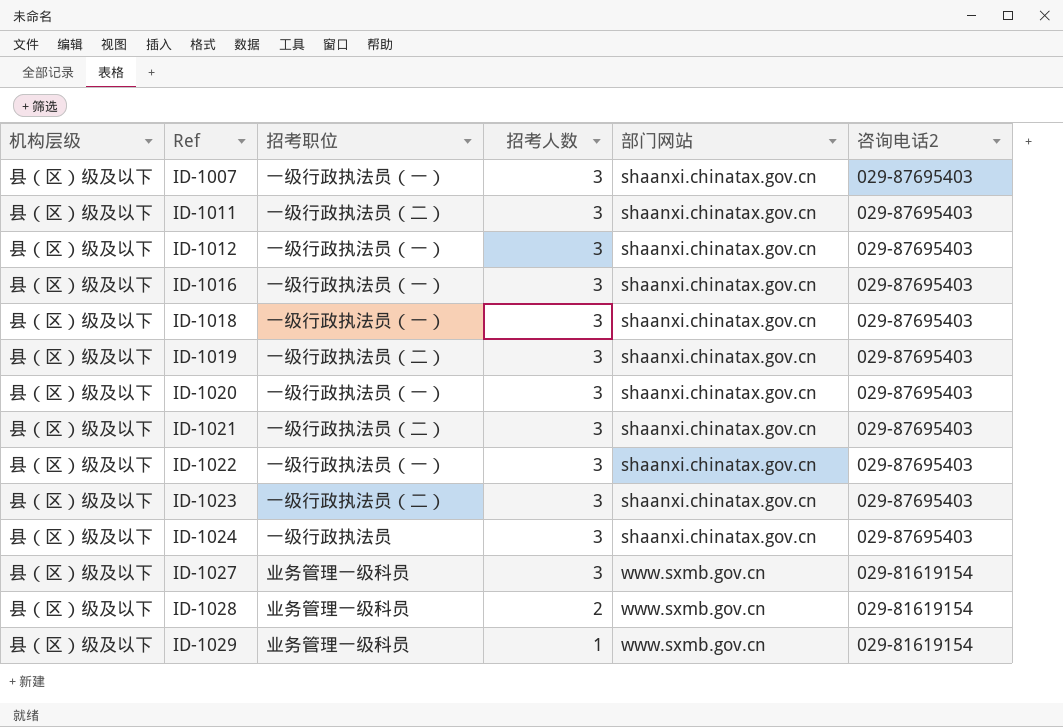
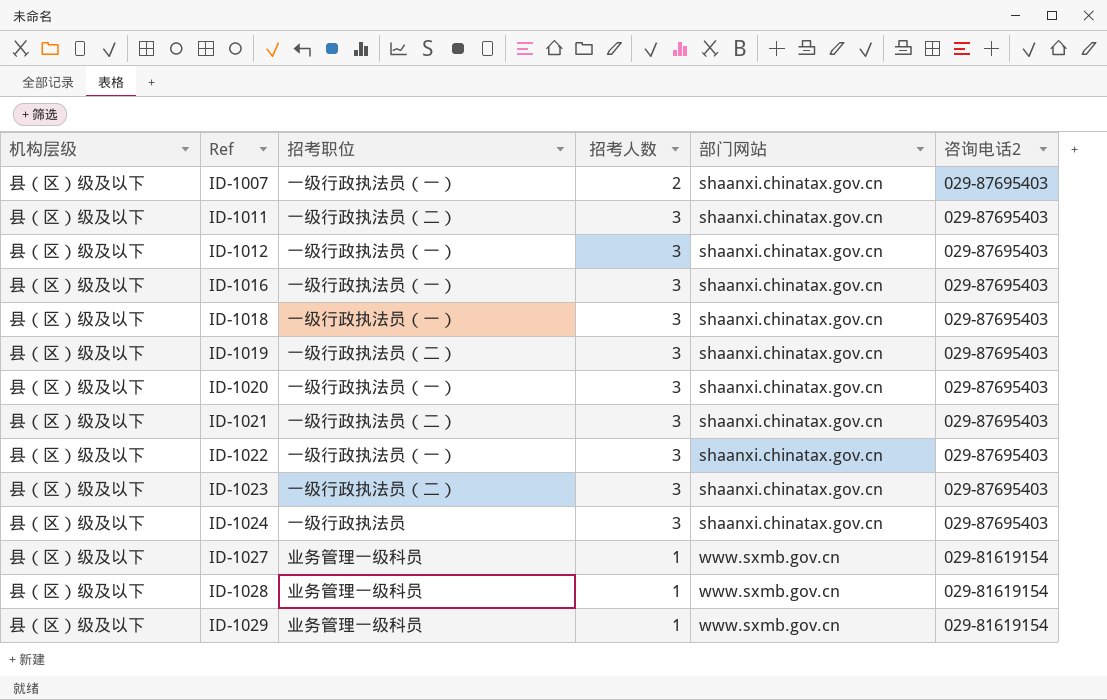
ID-1007 | 招考人数: 3 -> 2
ID-1027 | 招考人数: 3 -> 1
ID-1028 | 招考人数: 2 -> 1

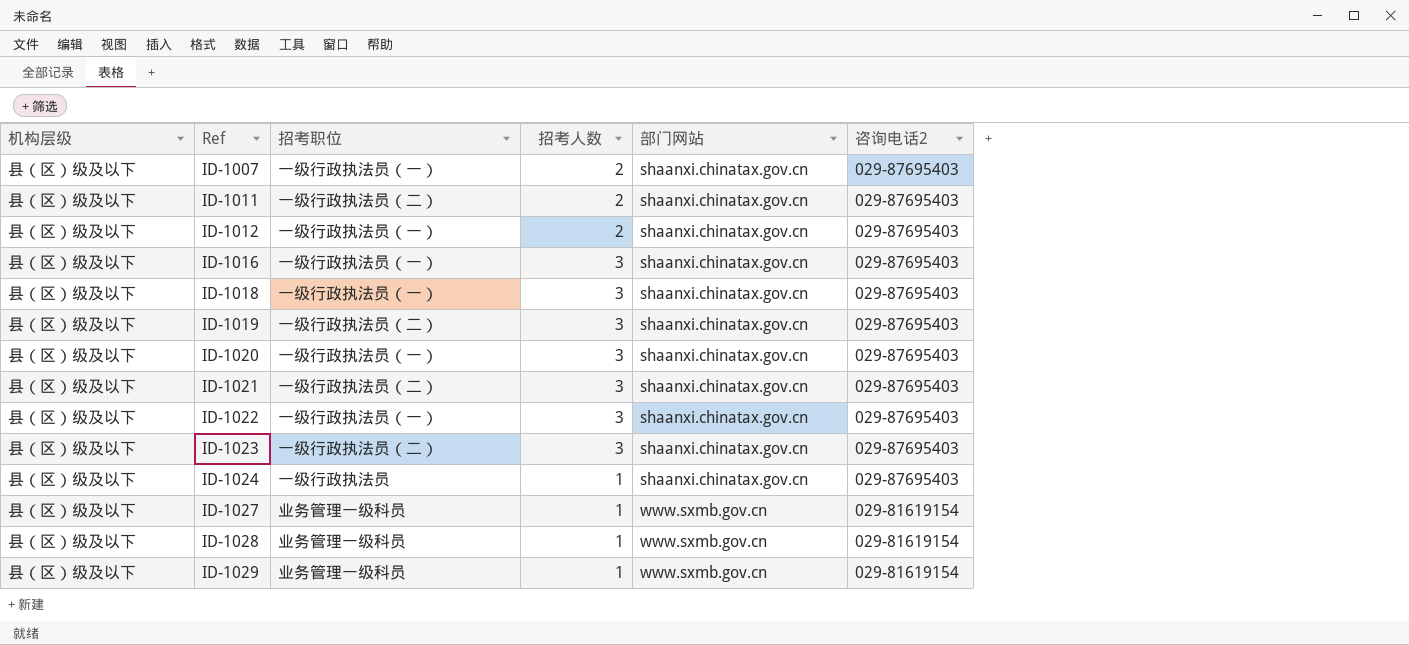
ID-1011 | 招考人数: 3 -> 2
ID-1012 | 招考人数: 3 -> 2
ID-1024 | 招考人数: 3 -> 1

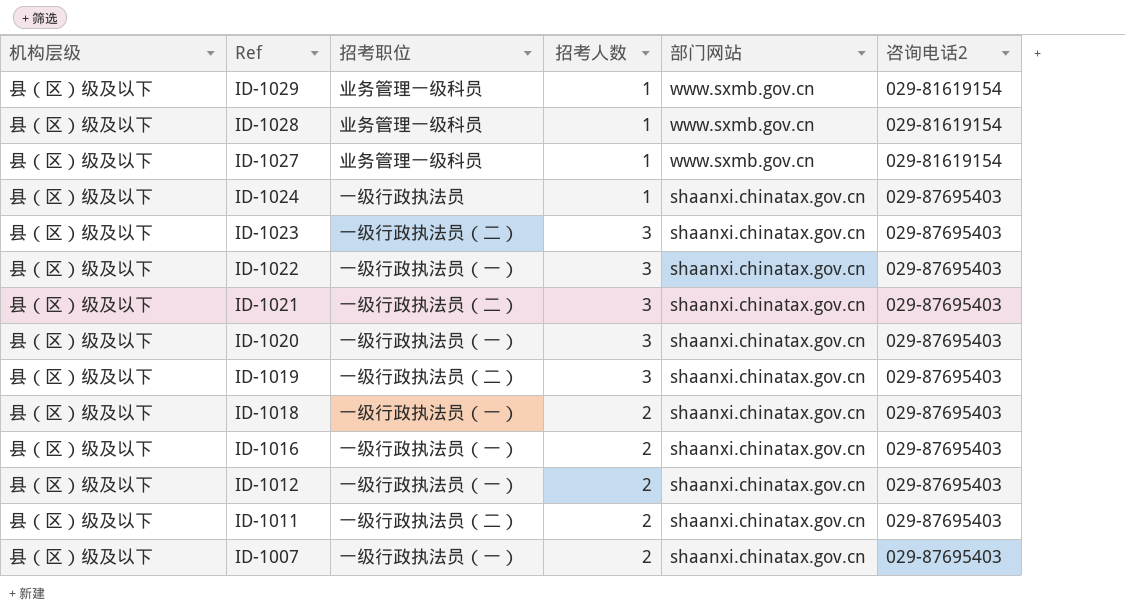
row order: Ref ascending -> Ref descending
ID-1018 | 招考人数: 3 -> 2
ID-1016 | 招考人数: 3 -> 2

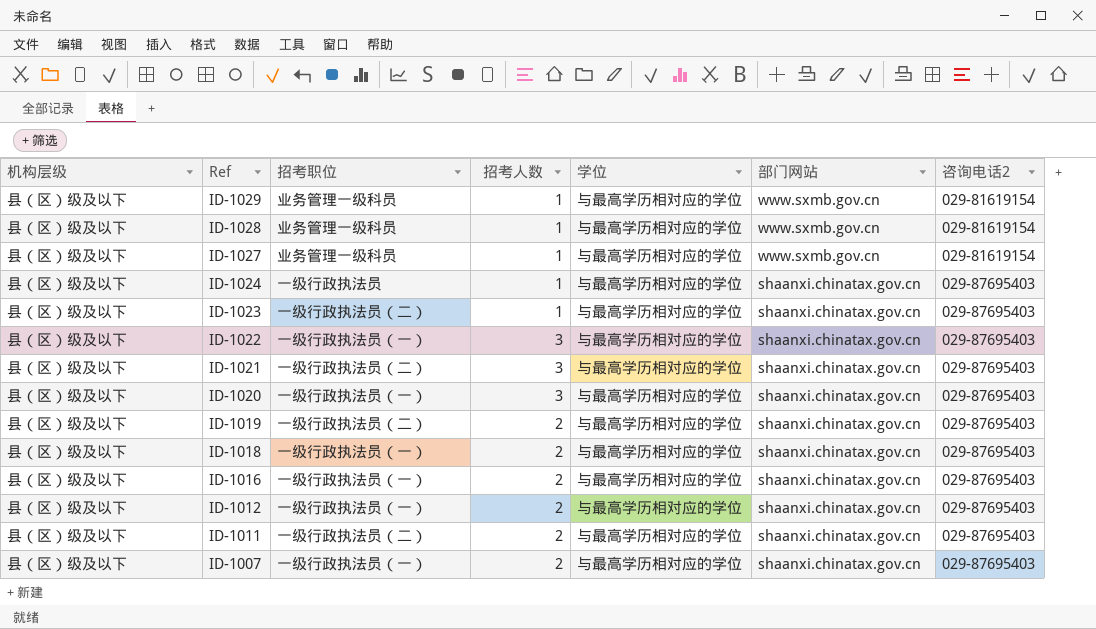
column 学位 | position: none -> 5
ID-1023 | 招考人数: 3 -> 1
ID-1019 | 招考人数: 3 -> 2

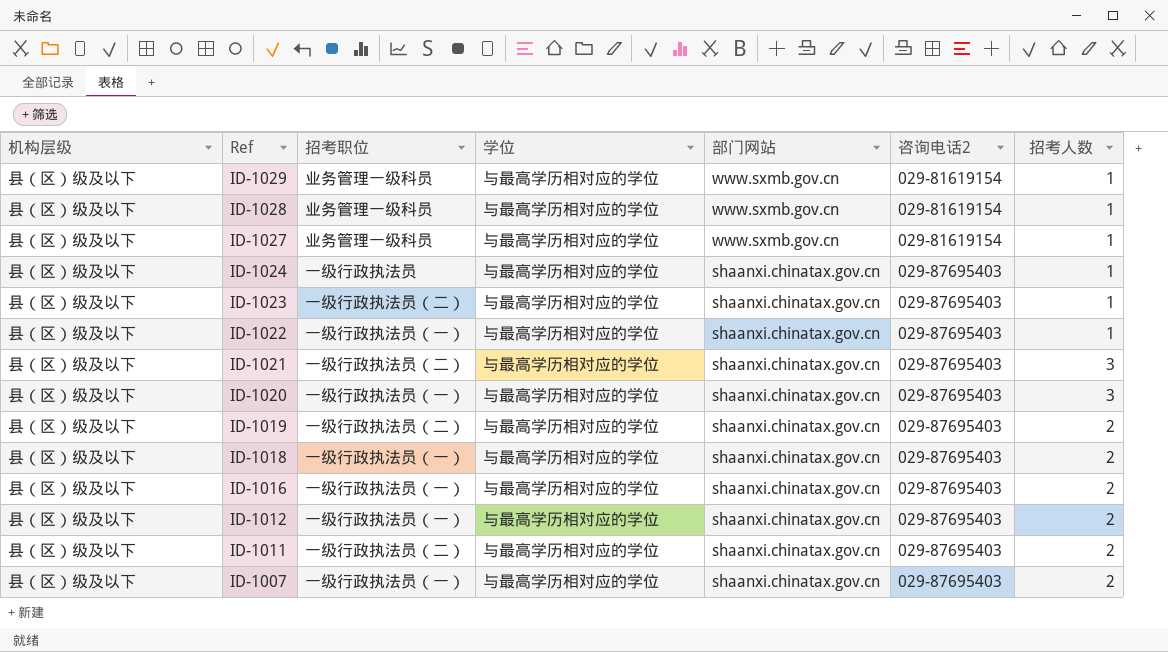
column 招考人数 | position: 4 -> 7
ID-1022 | 招考人数: 3 -> 1

